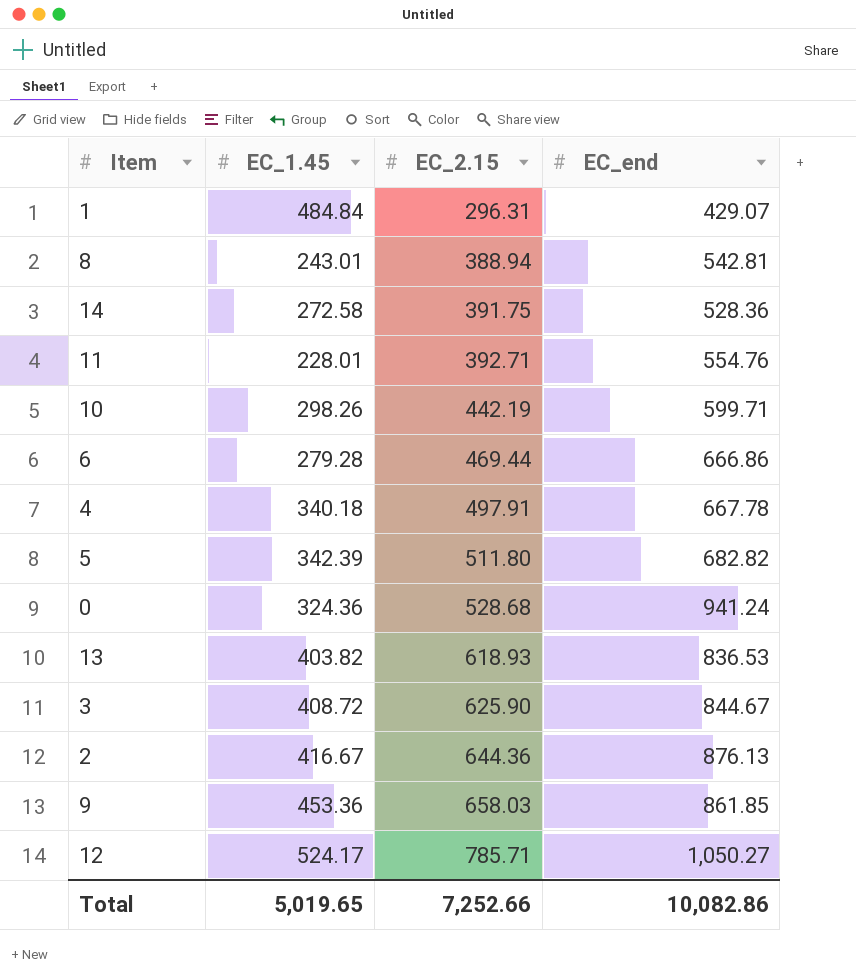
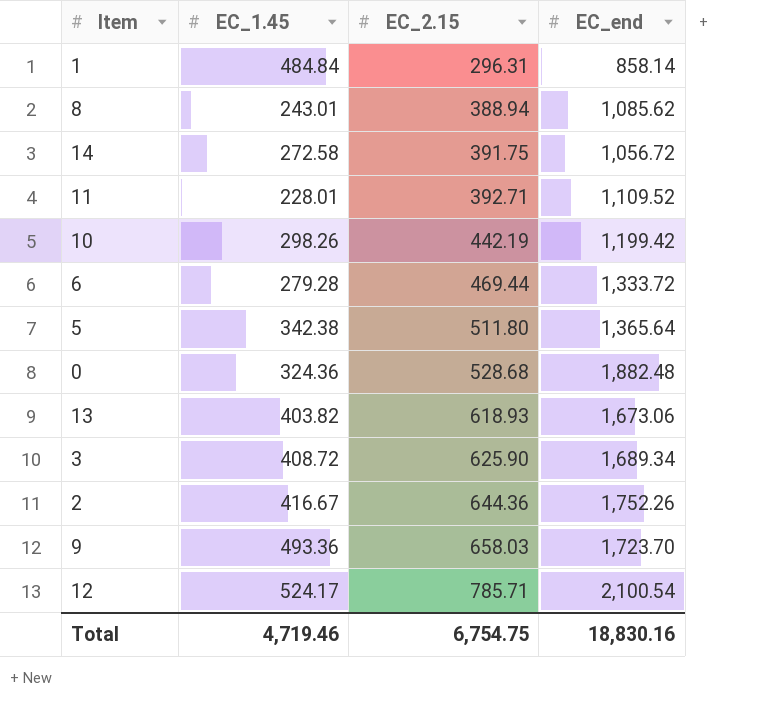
row 4: 340.18 | 497.91 | 667.78 -> none
1 | EC_end: 429.07 -> 858.14
8 | EC_end: 542.81 -> 1,085.62
14 | EC_end: 528.36 -> 1,056.72
11 | EC_end: 554.76 -> 1,109.52
10 | EC_end: 599.71 -> 1,199.42
6 | EC_end: 666.86 -> 1,333.72
5 | EC_1.45: 342.39 -> 342.38
5 | EC_end: 682.82 -> 1,365.64
0 | EC_end: 941.24 -> 1,882.48
13 | EC_end: 836.53 -> 1,673.06
3 | EC_end: 844.67 -> 1,689.34
2 | EC_end: 876.13 -> 1,752.26
9 | EC_1.45: 453.36 -> 493.36
9 | EC_end: 861.85 -> 1,723.70
12 | EC_end: 1,050.27 -> 2,100.54
Total | EC_1.45: 5,019.65 -> 4,719.46
Total | EC_2.15: 7,252.66 -> 6,754.75
Total | EC_end: 10,082.86 -> 18,830.16

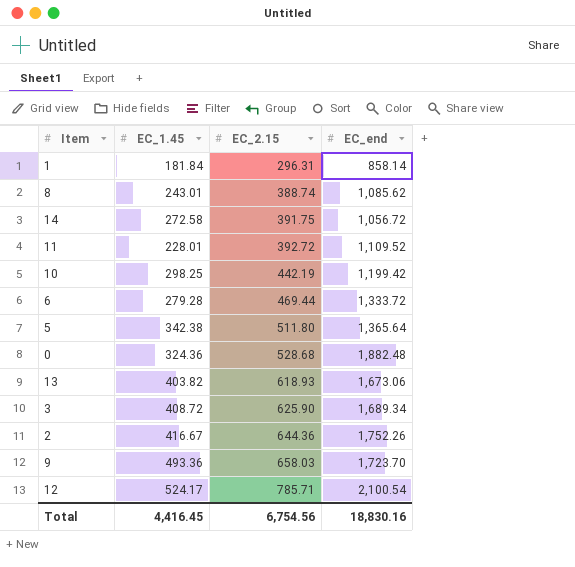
1 | EC_1.45: 484.84 -> 181.84
8 | EC_2.15: 388.94 -> 388.74
11 | EC_2.15: 392.71 -> 392.72
10 | EC_1.45: 298.26 -> 298.25
Total | EC_1.45: 4,719.46 -> 4,416.45
Total | EC_2.15: 6,754.75 -> 6,754.56

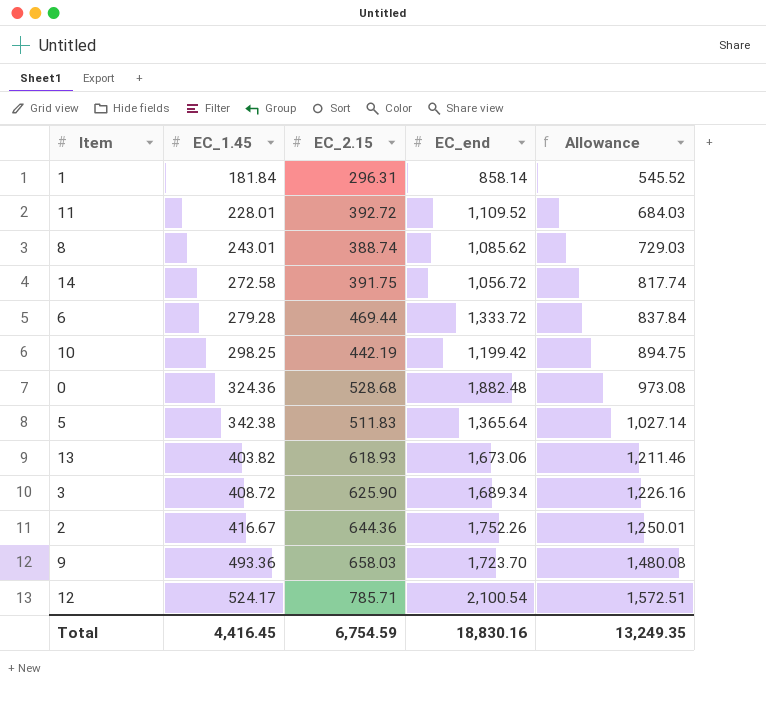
row order: EC_2.15 ascending -> EC_1.45 ascending
column Allowance | formula: none -> [EC_1.45] * 3
5 | EC_2.15: 511.80 -> 511.83
Total | EC_2.15: 6,754.56 -> 6,754.59

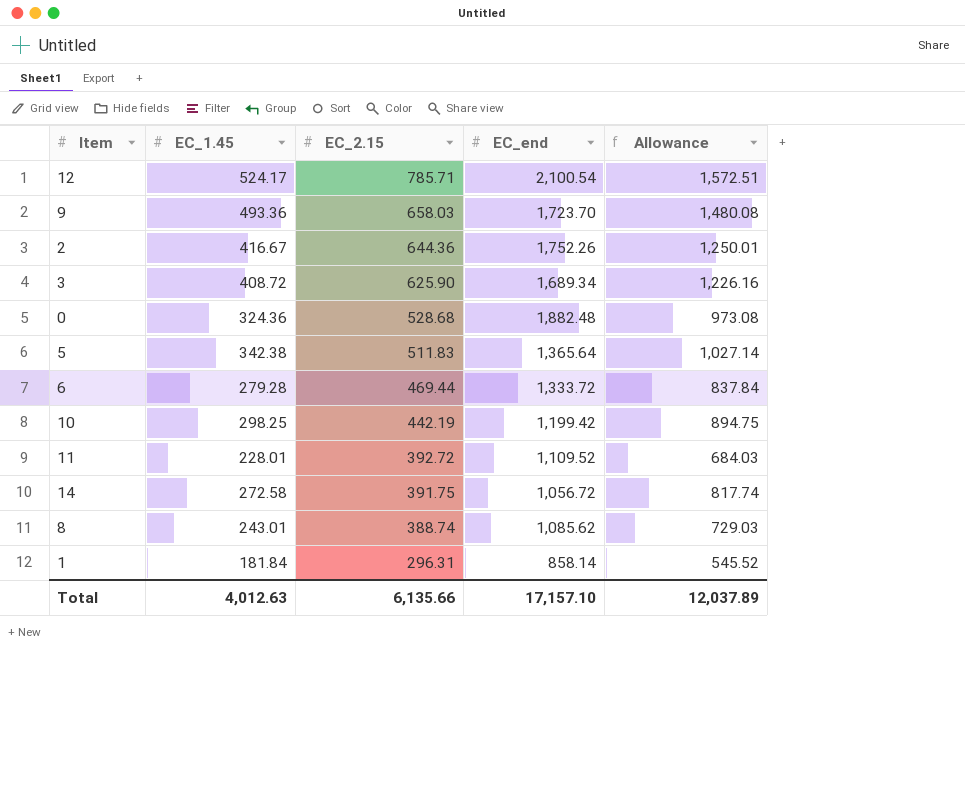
row order: EC_1.45 ascending -> EC_2.15 descending
row 13: 403.82 | 618.93 | 1,673.06 | 1,211.46 -> none
Total | EC_1.45: 4,416.45 -> 4,012.63
Total | EC_2.15: 6,754.59 -> 6,135.66
Total | EC_end: 18,830.16 -> 17,157.10
Total | Allowance: 13,249.35 -> 12,037.89

